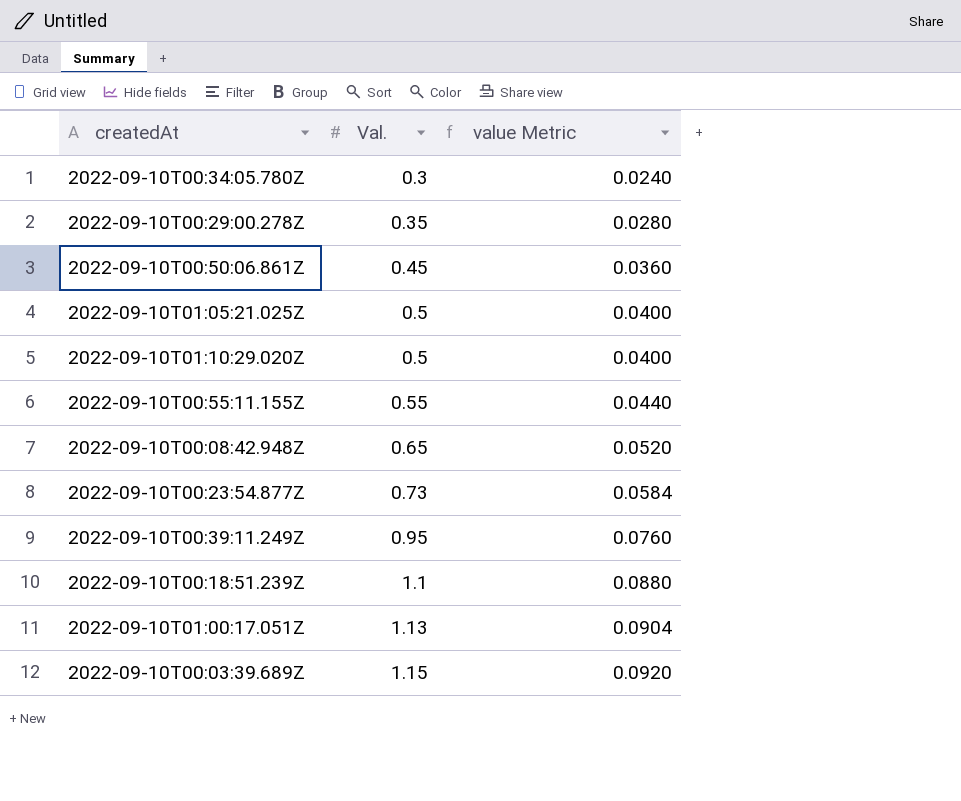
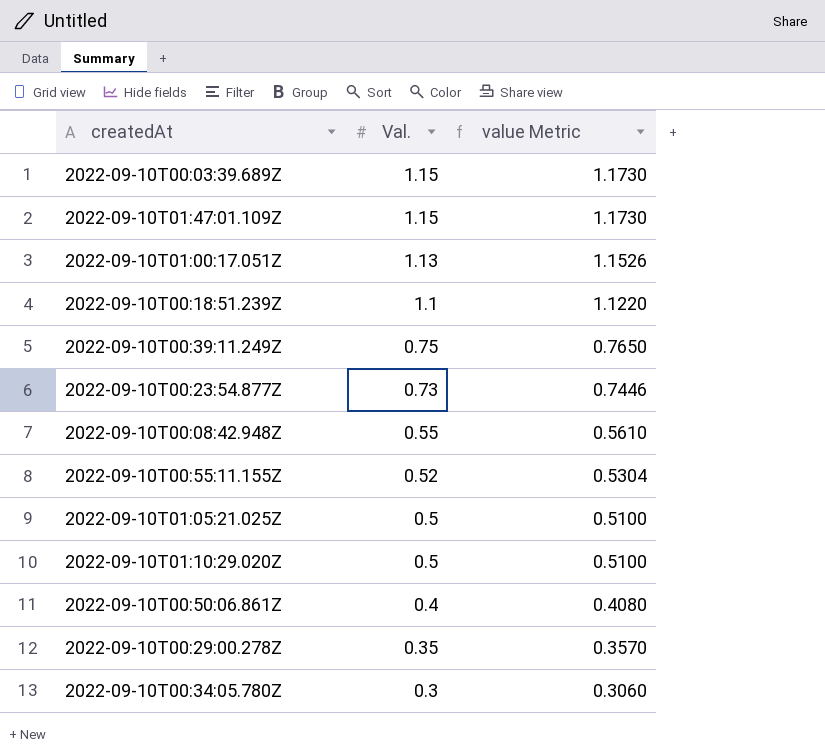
row order: Val. ascending -> Val. descending
column value Metric | formula: [Val.] * 0.08 -> [Val.] * 1.02
row 2022-09-10T01:47:01.109Z: none -> 1.15 | 1.1730
2022-09-10T00:39:11.249Z | Val.: 0.95 -> 0.75
2022-09-10T00:08:42.948Z | Val.: 0.65 -> 0.55
2022-09-10T00:55:11.155Z | Val.: 0.55 -> 0.52
2022-09-10T00:50:06.861Z | Val.: 0.45 -> 0.4

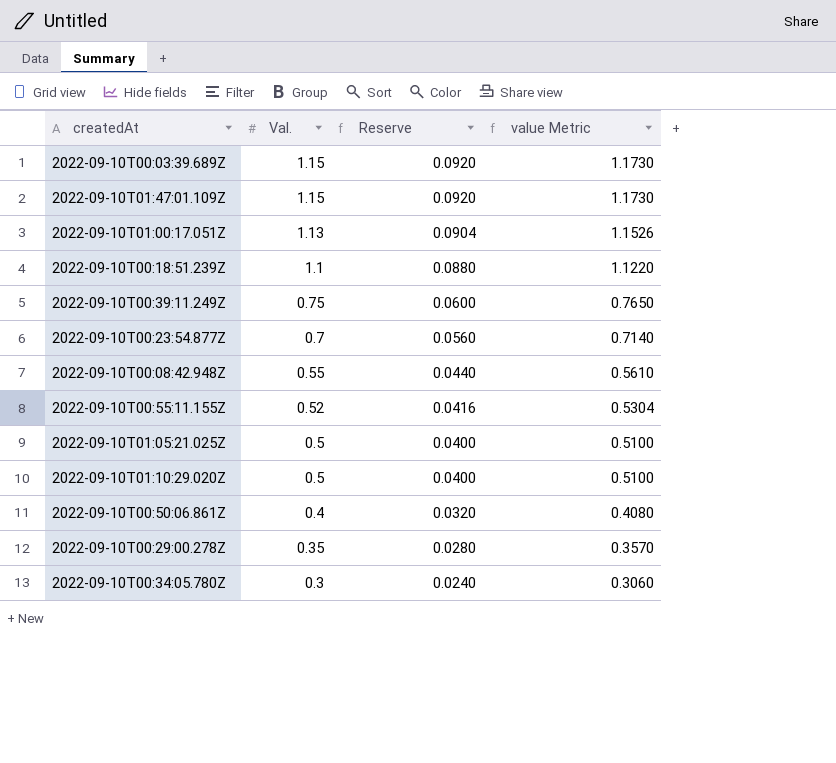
column Reserve | formula: none -> [Val.] * 0.08
2022-09-10T00:23:54.877Z | Val.: 0.73 -> 0.7
2022-09-10T00:23:54.877Z | value Metric: 0.7446 -> 0.7140

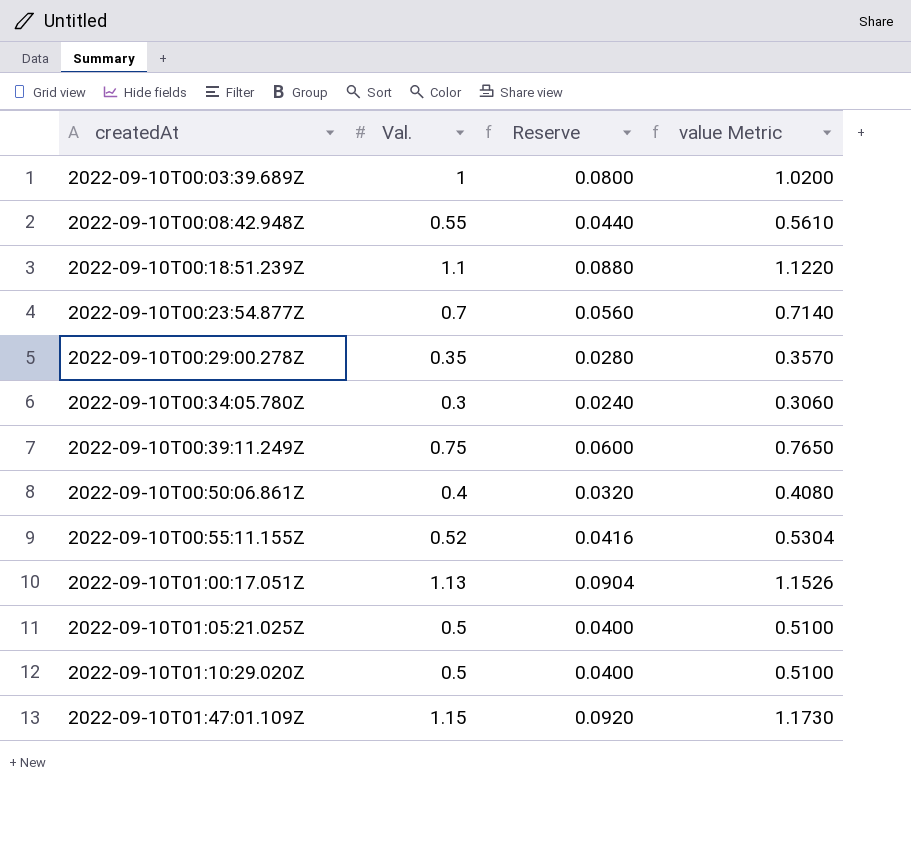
row order: Val. descending -> createdAt ascending
2022-09-10T00:03:39.689Z | Val.: 1.15 -> 1
2022-09-10T00:03:39.689Z | Reserve: 0.0920 -> 0.0800
2022-09-10T00:03:39.689Z | value Metric: 1.1730 -> 1.0200

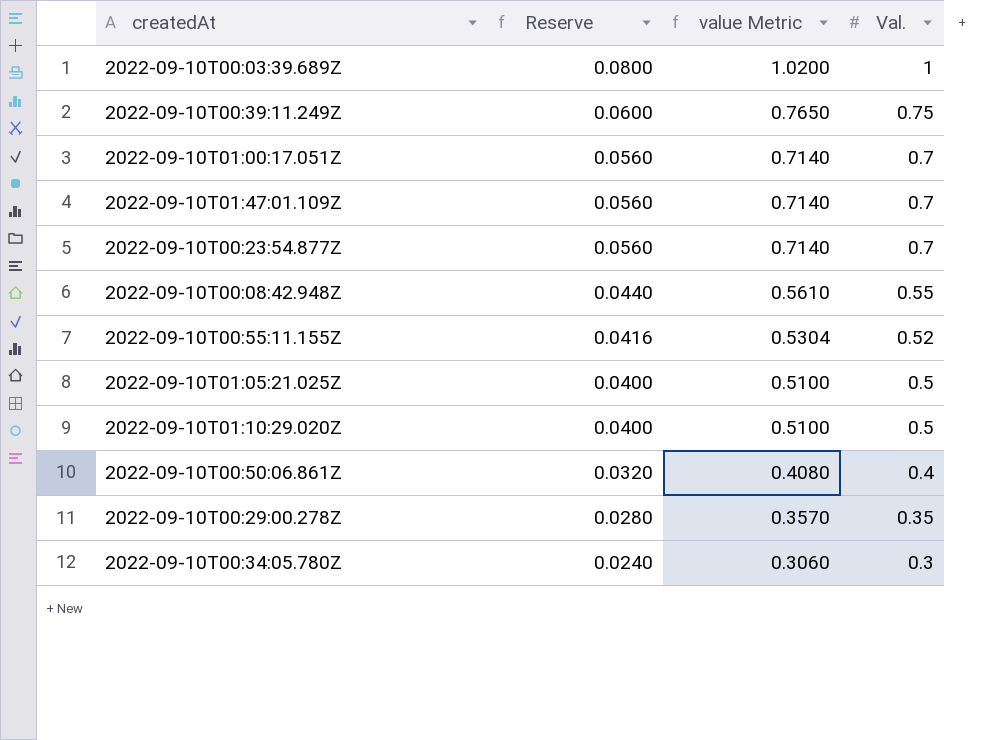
row order: createdAt ascending -> Reserve descending
column Val. | position: 2 -> 4
row 2022-09-10T00:18:51.239Z: 1.1 | 0.0880 | 1.1220 -> none
2022-09-10T01:00:17.051Z | Reserve: 0.0904 -> 0.0560
2022-09-10T01:00:17.051Z | value Metric: 1.1526 -> 0.7140
2022-09-10T01:00:17.051Z | Val.: 1.13 -> 0.7
2022-09-10T01:47:01.109Z | Reserve: 0.0920 -> 0.0560
2022-09-10T01:47:01.109Z | value Metric: 1.1730 -> 0.7140
2022-09-10T01:47:01.109Z | Val.: 1.15 -> 0.7

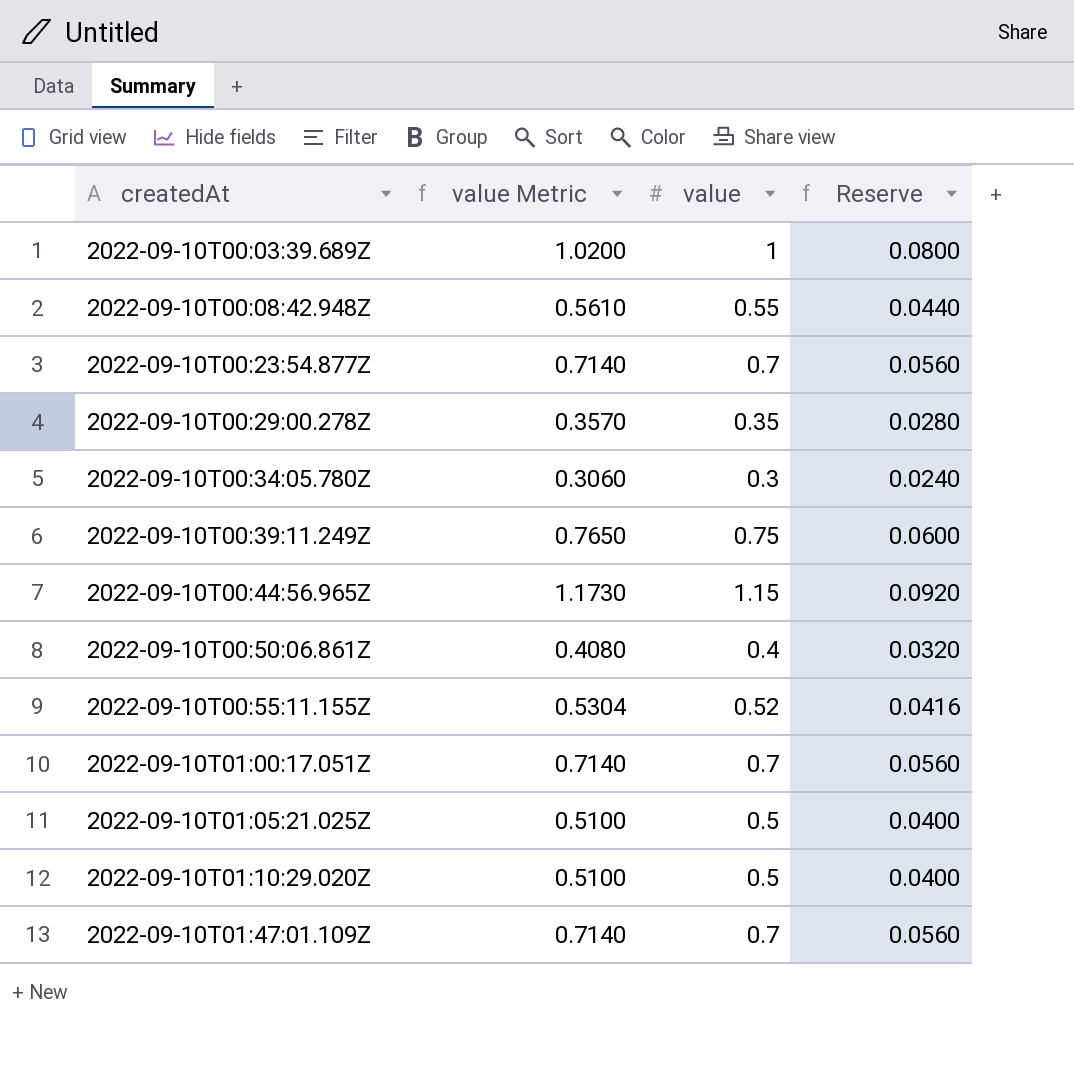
row order: Reserve descending -> createdAt ascending
column name: Val. -> value
column Reserve | position: 2 -> 4
row 2022-09-10T00:44:56.965Z: none -> 1.1730 | 1.15 | 0.0920

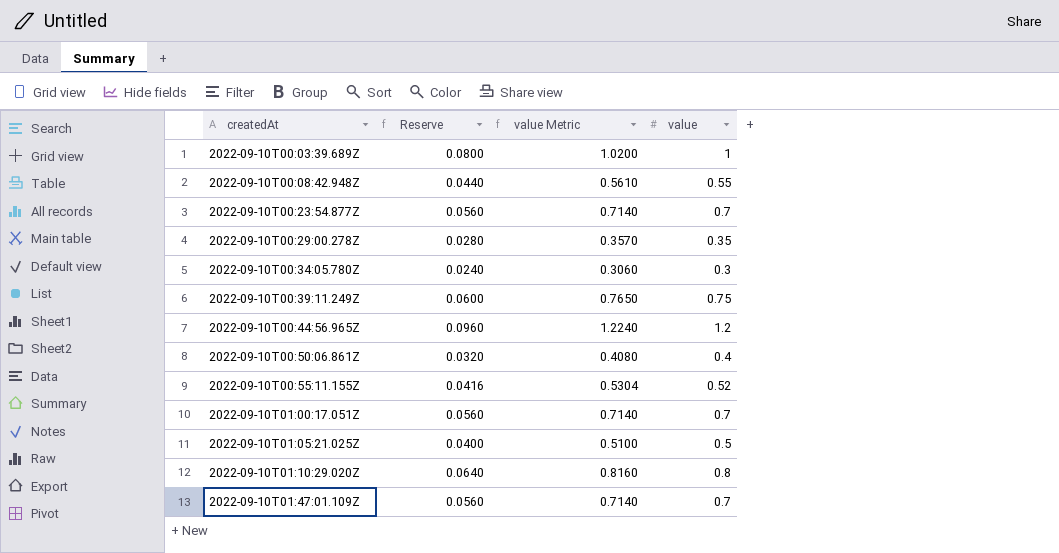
column Reserve | position: 4 -> 2
2022-09-10T00:44:56.965Z | Reserve: 0.0920 -> 0.0960
2022-09-10T00:44:56.965Z | value Metric: 1.1730 -> 1.2240
2022-09-10T00:44:56.965Z | value: 1.15 -> 1.2
2022-09-10T01:10:29.020Z | Reserve: 0.0400 -> 0.0640
2022-09-10T01:10:29.020Z | value Metric: 0.5100 -> 0.8160
2022-09-10T01:10:29.020Z | value: 0.5 -> 0.8

